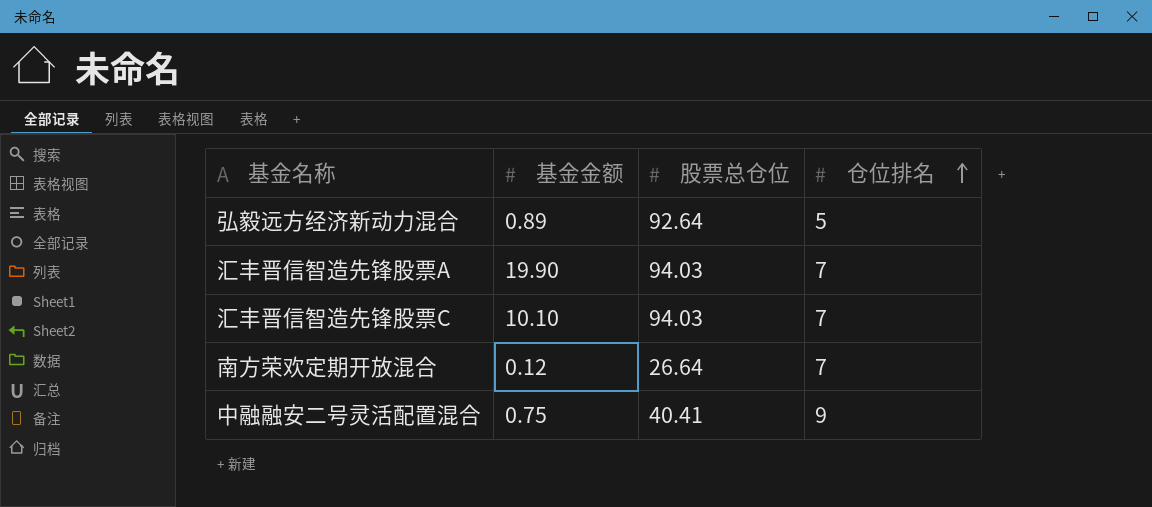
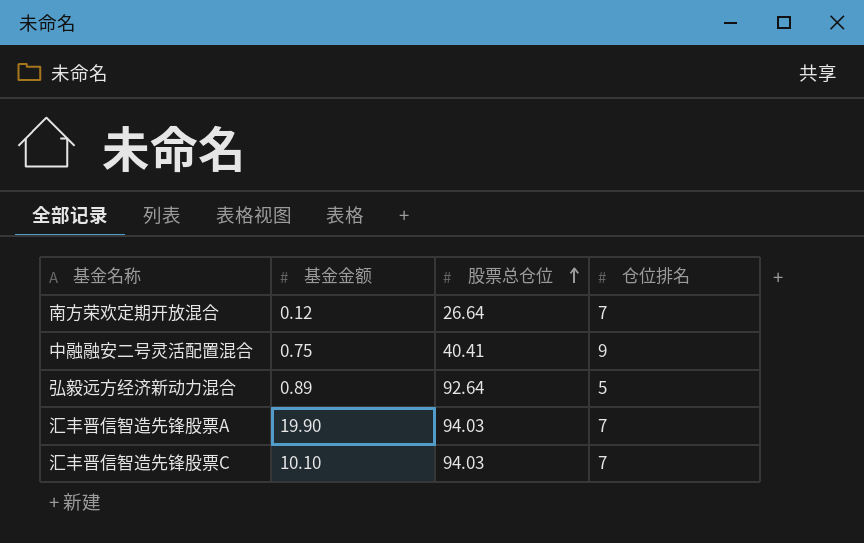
row order: 仓位排名 ascending -> 股票总仓位 ascending

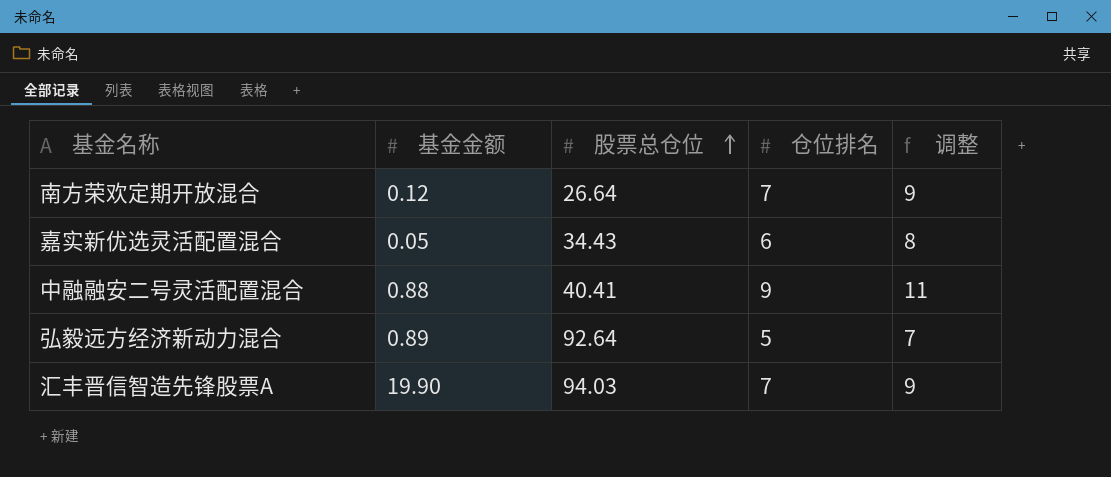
column 调整 | formula: none -> [仓位排名] + 2
row 汇丰晋信智造先锋股票C: 10.10 | 94.03 | 7 -> none
row 嘉实新优选灵活配置混合: none -> 0.05 | 34.43 | 6 | 8
中融融安二号灵活配置混合 | 基金金额: 0.75 -> 0.88

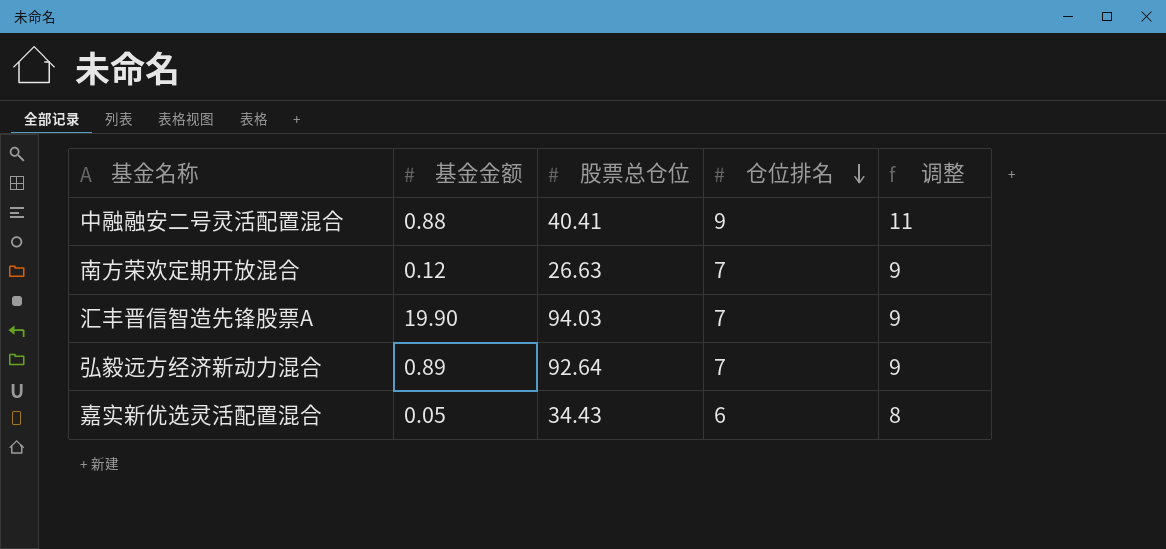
row order: 股票总仓位 ascending -> 仓位排名 descending
南方荣欢定期开放混合 | 股票总仓位: 26.64 -> 26.63
弘毅远方经济新动力混合 | 仓位排名: 5 -> 7
弘毅远方经济新动力混合 | 调整: 7 -> 9

